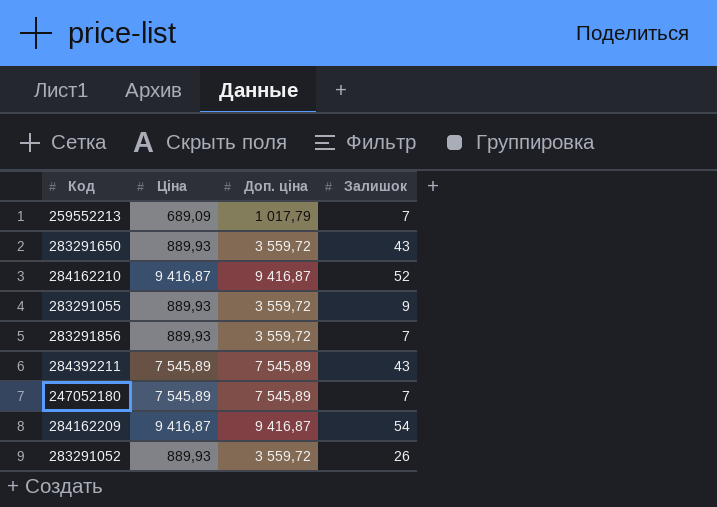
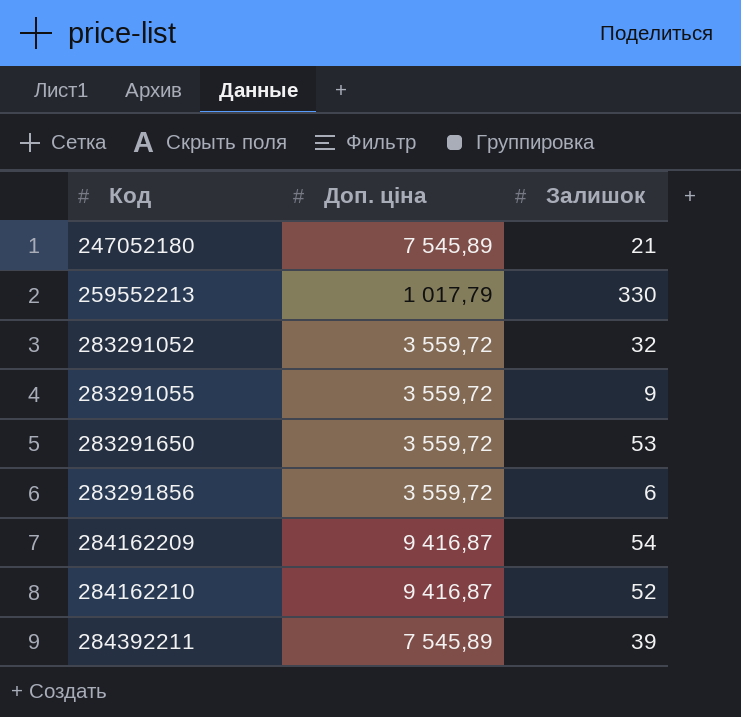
row order: none -> Код ascending
column Ціна | position: 2 -> none
247052180 | Залишок: 7 -> 21
259552213 | Залишок: 7 -> 330
283291052 | Залишок: 26 -> 32
283291650 | Залишок: 43 -> 53
283291856 | Залишок: 7 -> 6
284392211 | Залишок: 43 -> 39

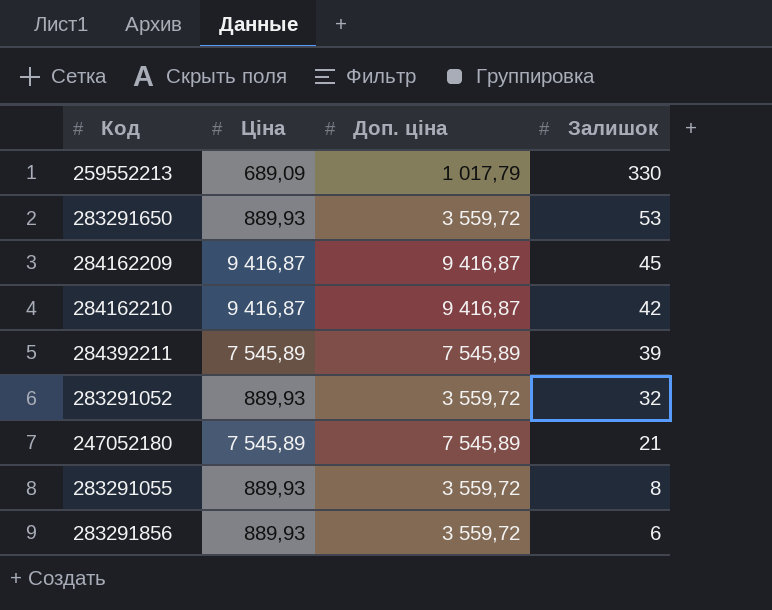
row order: Код ascending -> Залишок descending
column Ціна | position: none -> 2
284162209 | Залишок: 54 -> 45
284162210 | Залишок: 52 -> 42
283291055 | Залишок: 9 -> 8

